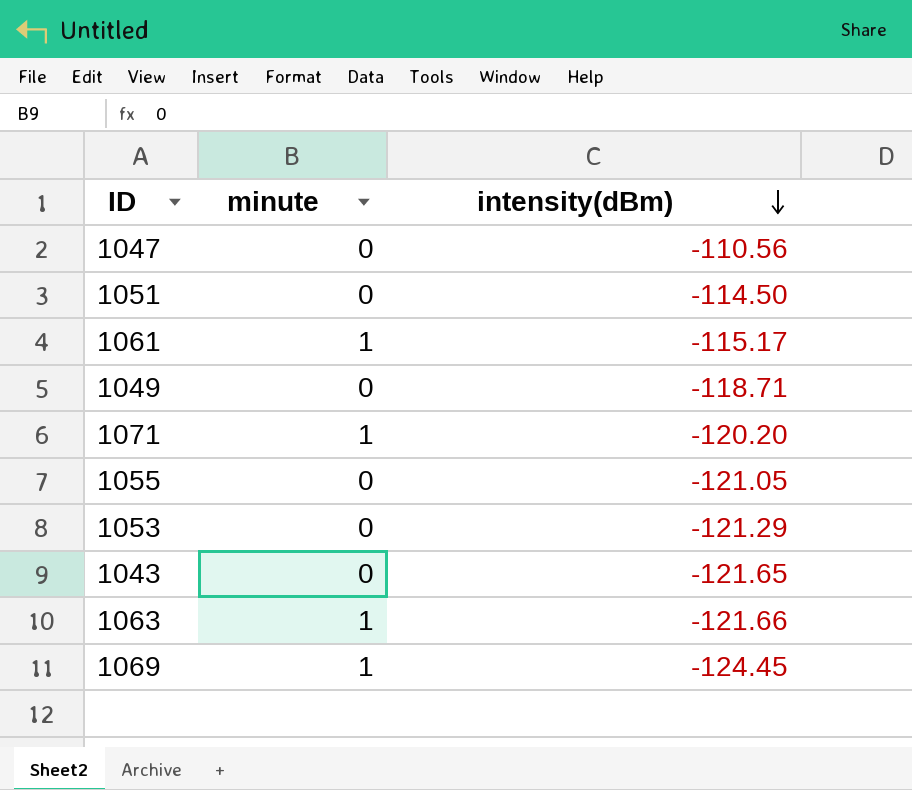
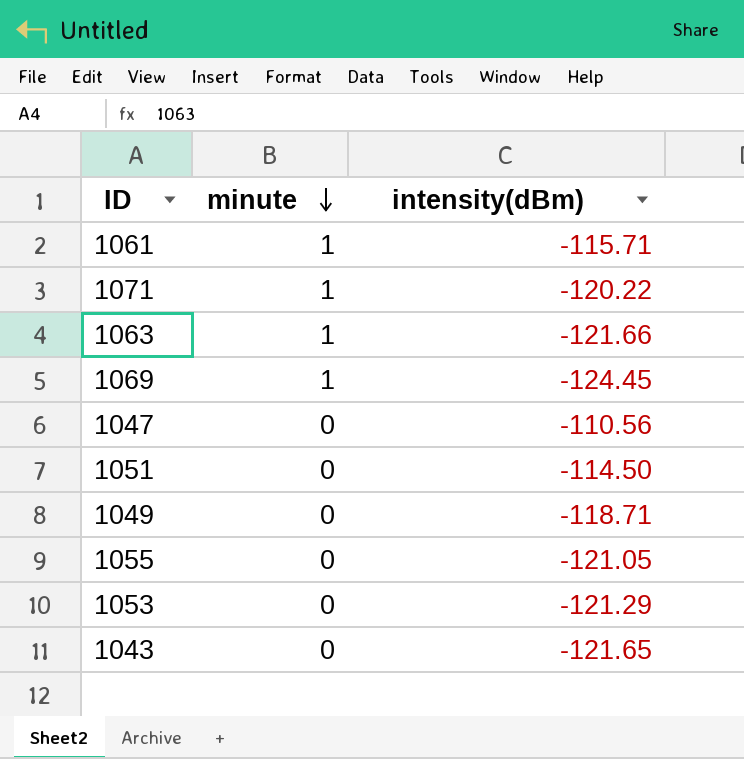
row order: intensity(dBm) descending -> minute descending
1061 | intensity(dBm): -115.17 -> -115.71
1071 | intensity(dBm): -120.20 -> -120.22

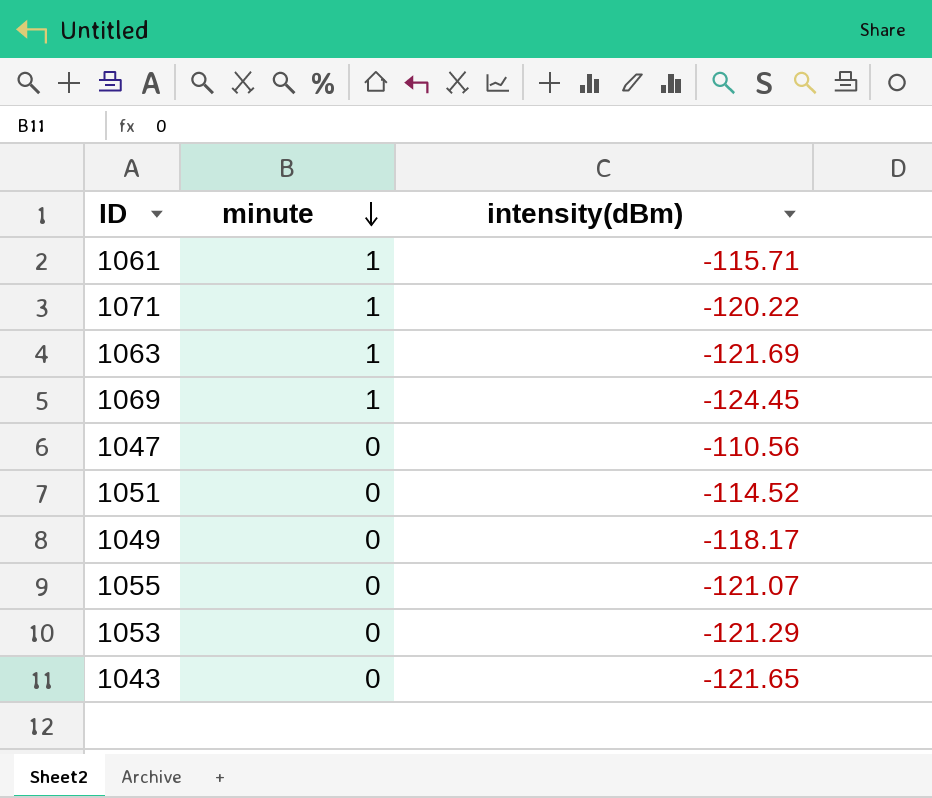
1063 | intensity(dBm): -121.66 -> -121.69
1051 | intensity(dBm): -114.50 -> -114.52
1049 | intensity(dBm): -118.71 -> -118.17
1055 | intensity(dBm): -121.05 -> -121.07

